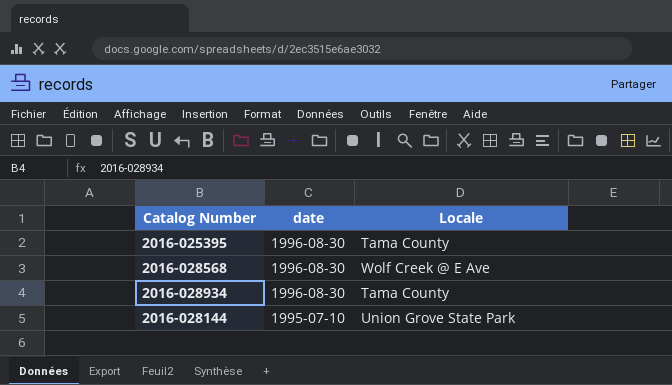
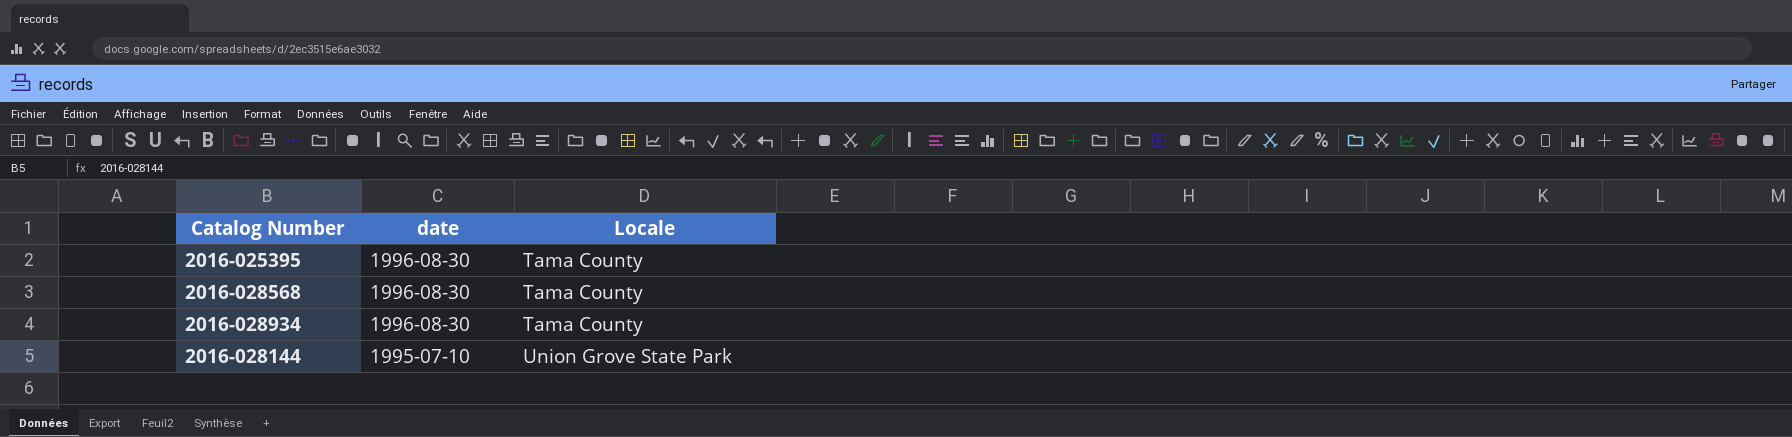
2016-028568 | Locale: Wolf Creek @ E Ave -> Tama County

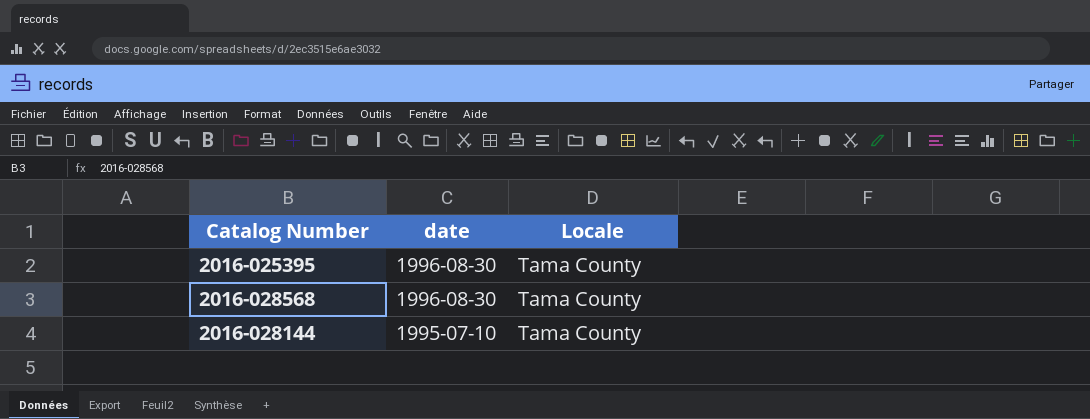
row 2016-028934: 1996-08-30 | Tama County -> none
2016-028144 | Locale: Union Grove State Park -> Tama County

